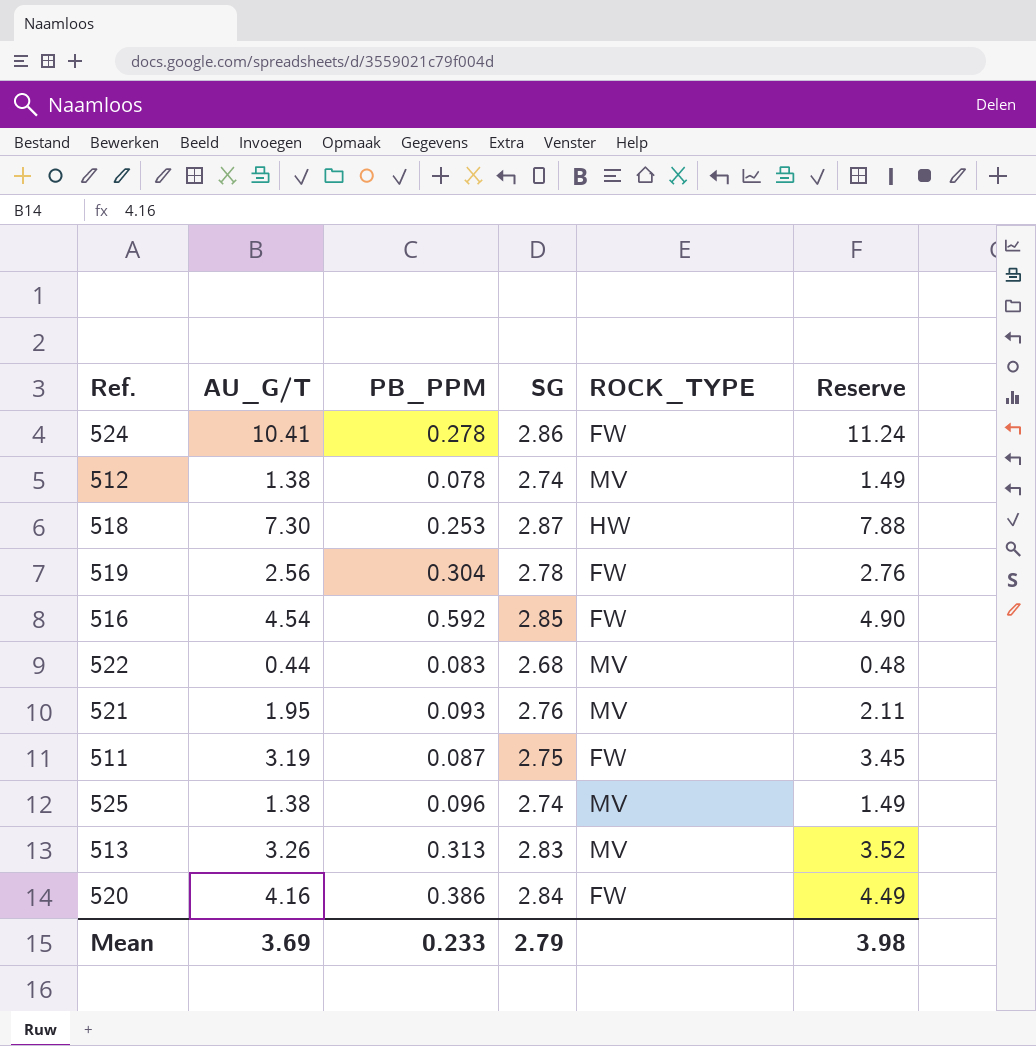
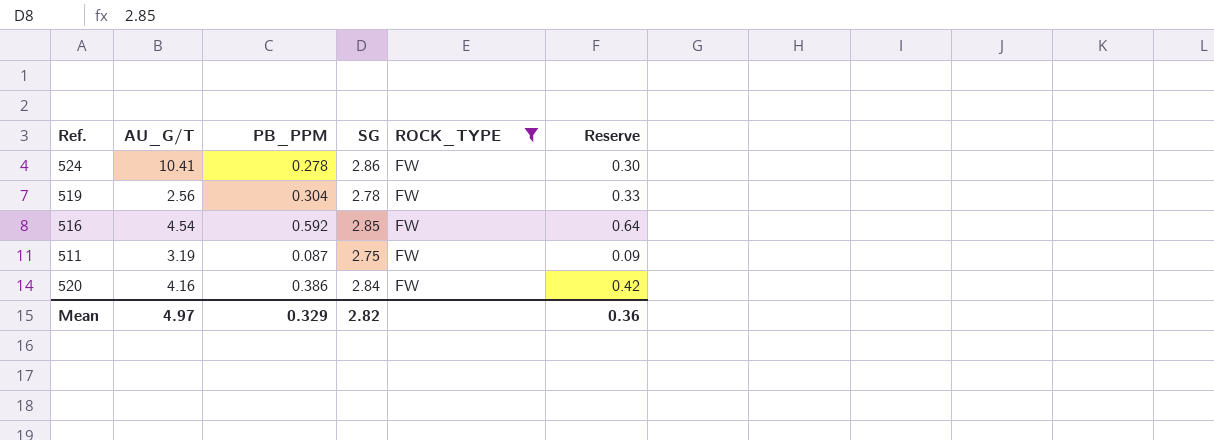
filter: none -> ROCK_TYPE = FW
column Reserve | formula: [AU_G/T] * 1.08 -> [PB_PPM] * 1.08
Mean | AU_G/T: 3.69 -> 4.97
Mean | PB_PPM: 0.233 -> 0.329
Mean | SG: 2.79 -> 2.82
Mean | Reserve: 3.98 -> 0.36

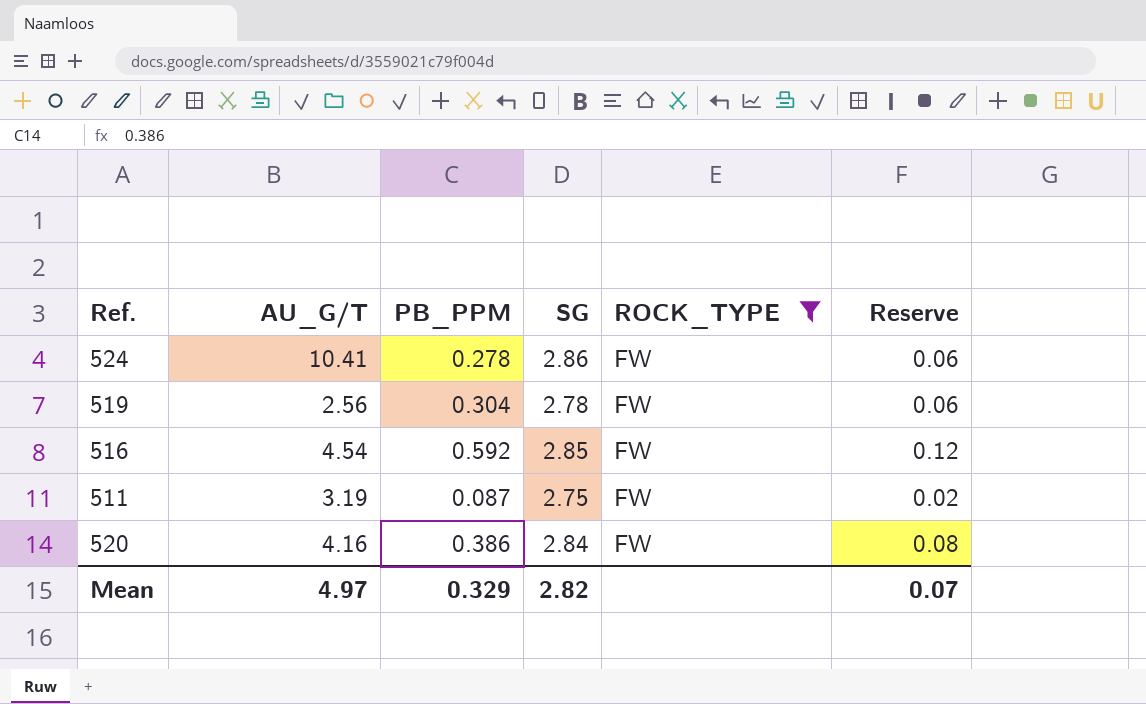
column Reserve | formula: [PB_PPM] * 1.08 -> [PB_PPM] * 0.2
Mean | Reserve: 0.36 -> 0.07

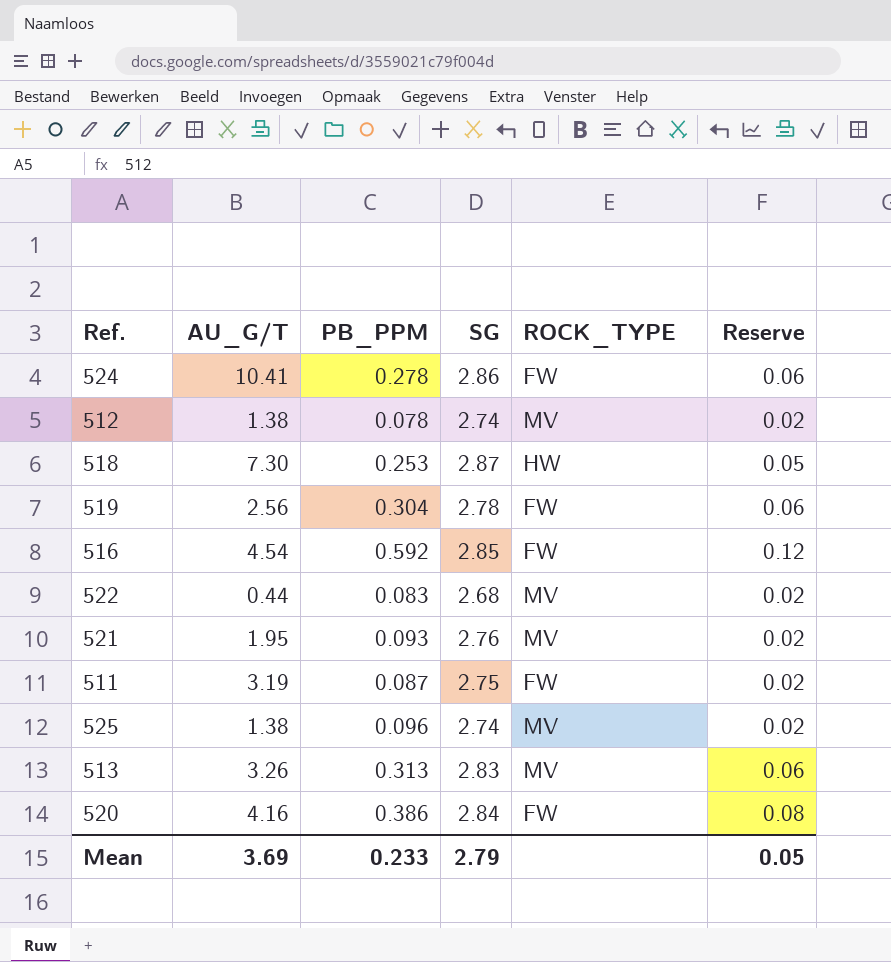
filter: ROCK_TYPE = FW -> none
Mean | AU_G/T: 4.97 -> 3.69
Mean | PB_PPM: 0.329 -> 0.233
Mean | SG: 2.82 -> 2.79
Mean | Reserve: 0.07 -> 0.05

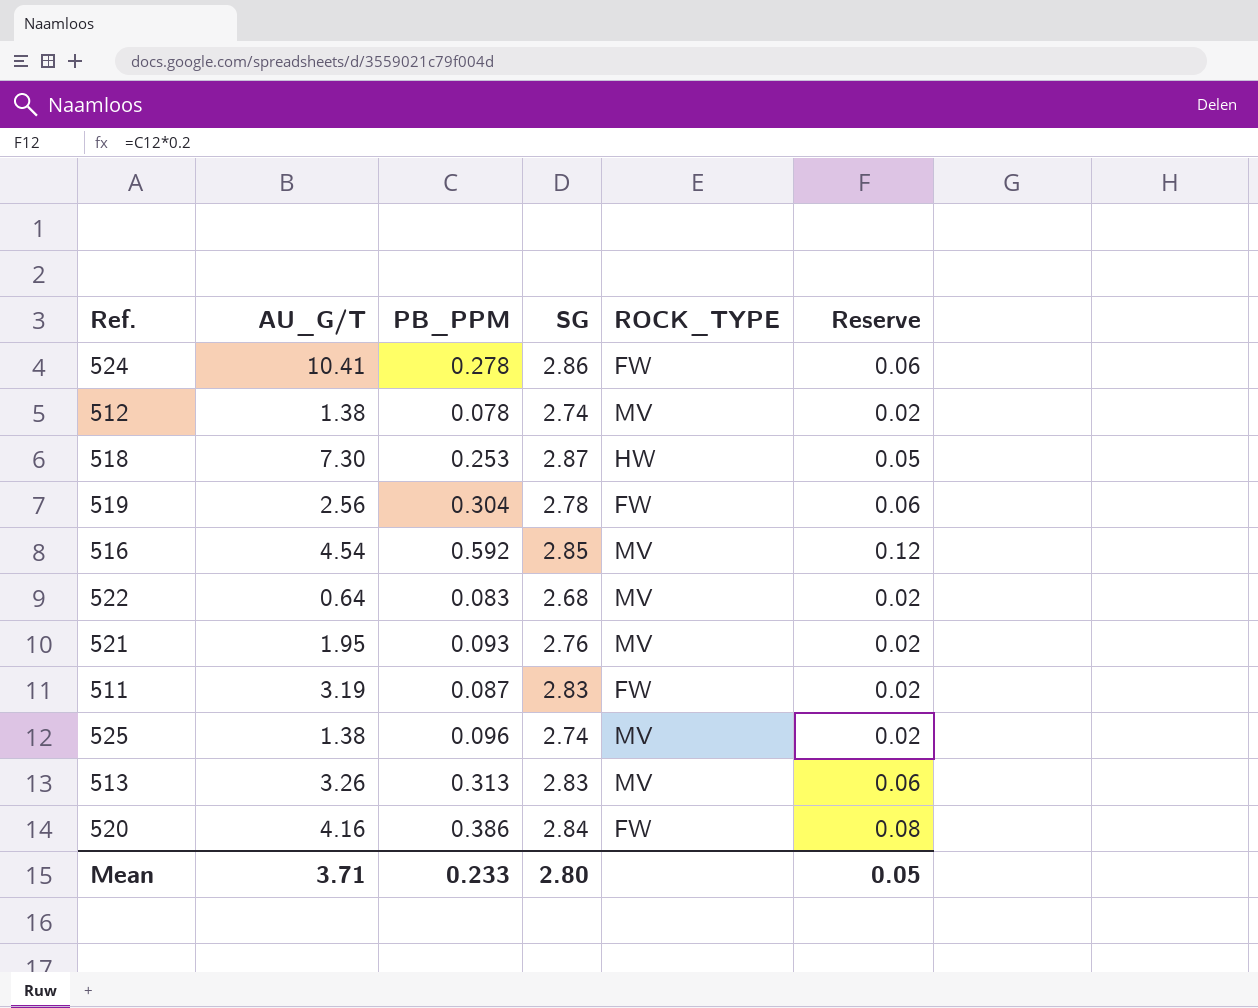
516 | ROCK_TYPE: FW -> MV
522 | AU_G/T: 0.44 -> 0.64
511 | SG: 2.75 -> 2.83
Mean | AU_G/T: 3.69 -> 3.71
Mean | SG: 2.79 -> 2.80

